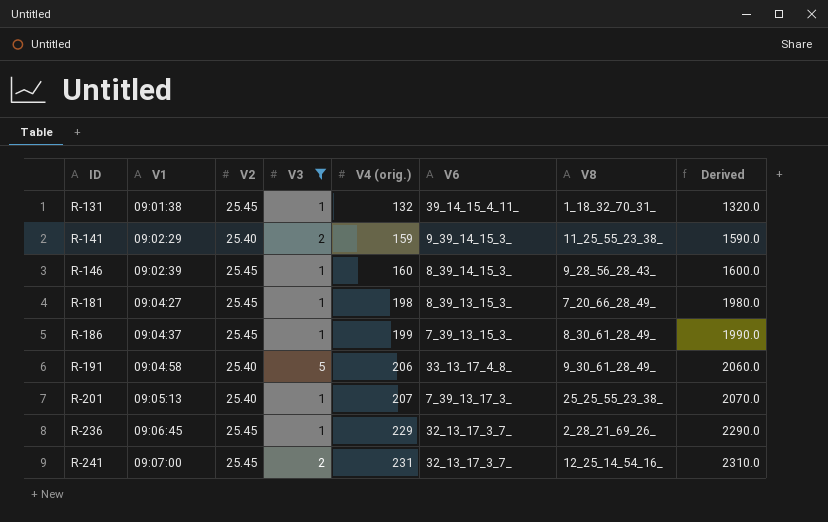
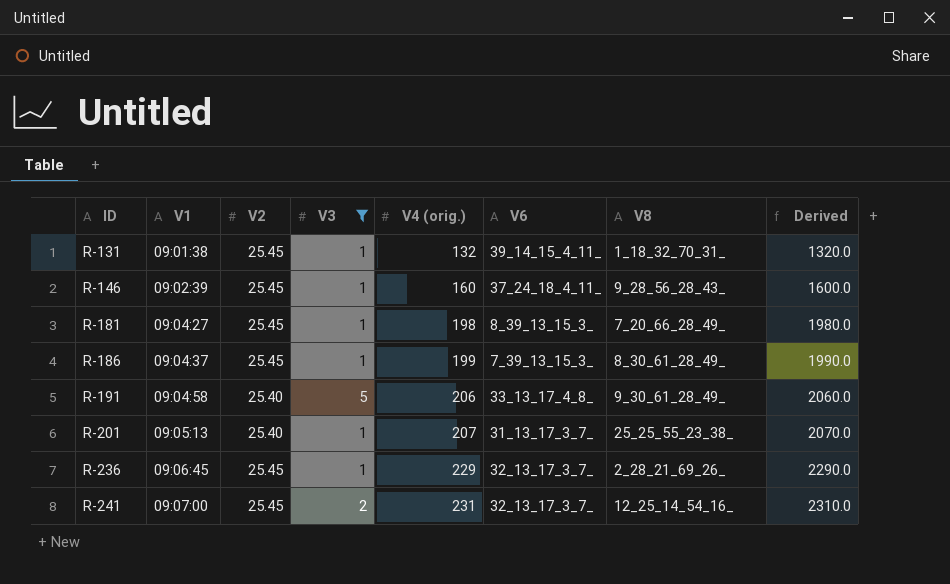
row R-141: 09:02:29 | 25.40 | 2 | 159 | 9_39_14_15_3_ | 11_25_55_23_38_ | 1590.0 -> none
R-146 | V6: 8_39_14_15_3_ -> 37_24_18_4_11_
R-201 | V6: 7_39_13_17_3_ -> 31_13_17_3_7_

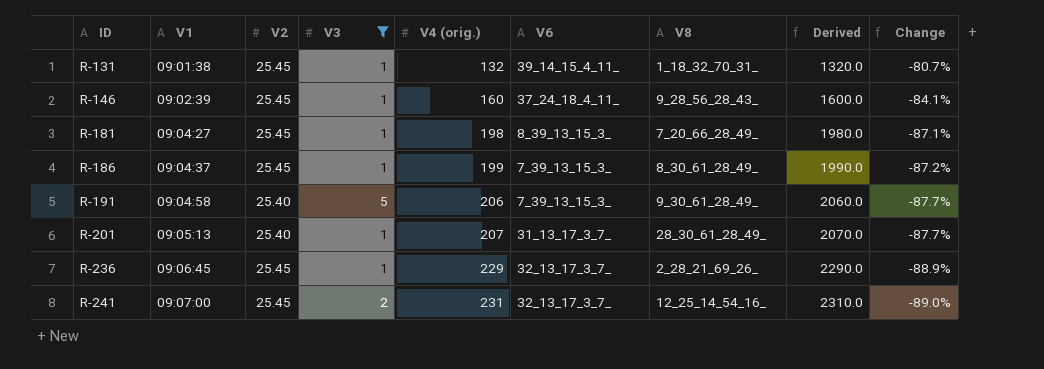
column Change | formula: none -> ([V2] - [V4 (orig.)]) / [V4 (orig.)]
R-191 | V6: 33_13_17_4_8_ -> 7_39_13_15_3_
R-201 | V8: 25_25_55_23_38_ -> 28_30_61_28_49_

